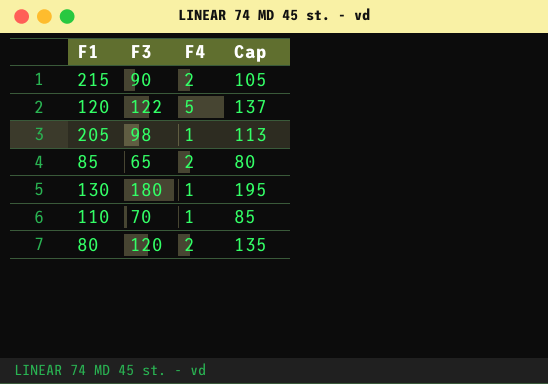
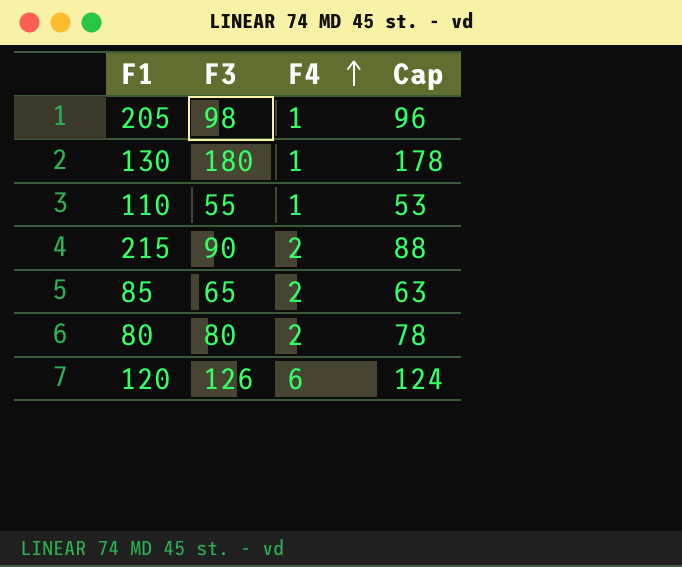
row order: none -> F4 ascending
column Cap | formula: [F3] + 15 -> [F3] - 2
110 | F3: 70 -> 55
80 | F3: 120 -> 80
120 | F3: 122 -> 126
120 | F4: 5 -> 6

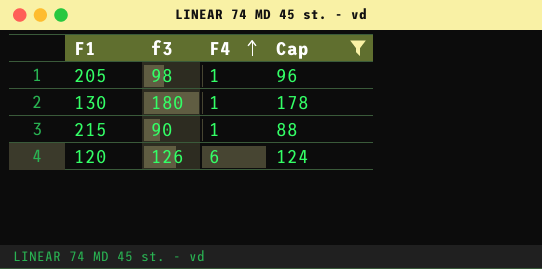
filter: none -> Cap >= 88
column name: F3 -> f3
215 | F4: 2 -> 1

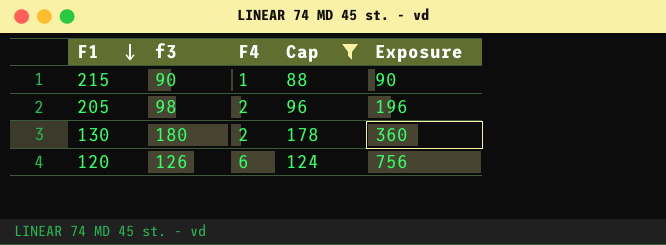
row order: F4 ascending -> F1 descending
column Exposure | formula: none -> [f3] * [F4]
205 | F4: 1 -> 2
130 | F4: 1 -> 2

